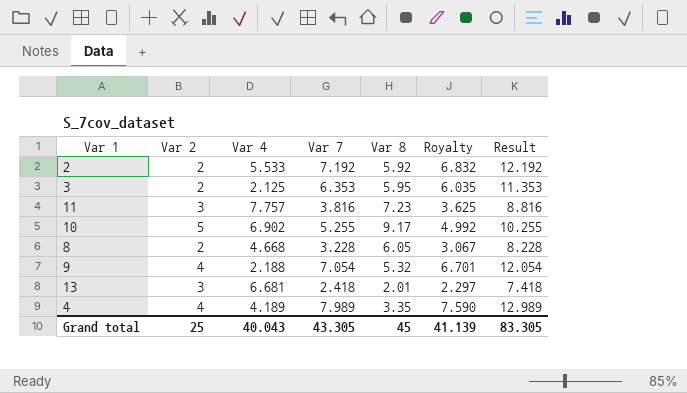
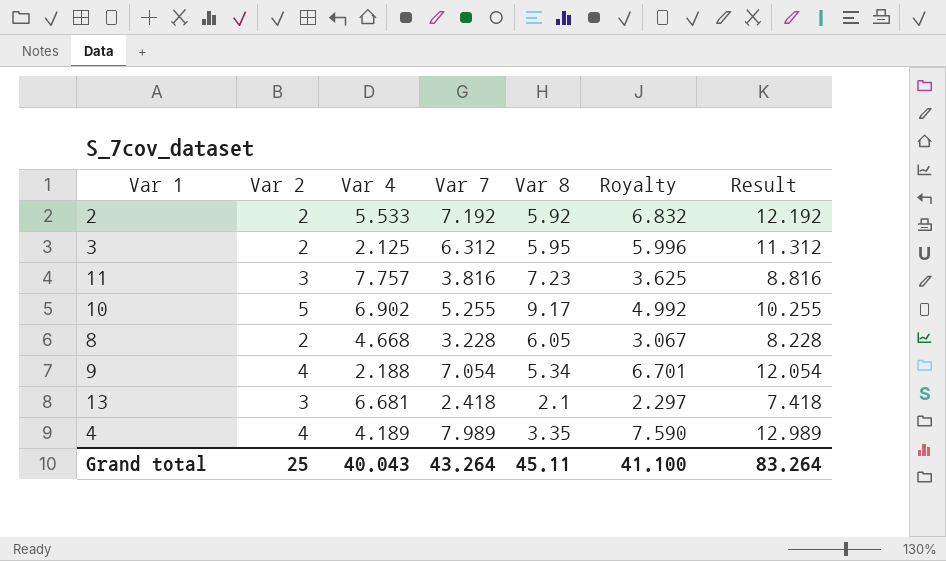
3 | Var 7: 6.353 -> 6.312
3 | Royalty: 6.035 -> 5.996
3 | Result: 11.353 -> 11.312
9 | Var 8: 5.32 -> 5.34
13 | Var 8: 2.01 -> 2.1
Grand total | Var 7: 43.305 -> 43.264
Grand total | Var 8: 45 -> 45.11
Grand total | Royalty: 41.139 -> 41.100
Grand total | Result: 83.305 -> 83.264

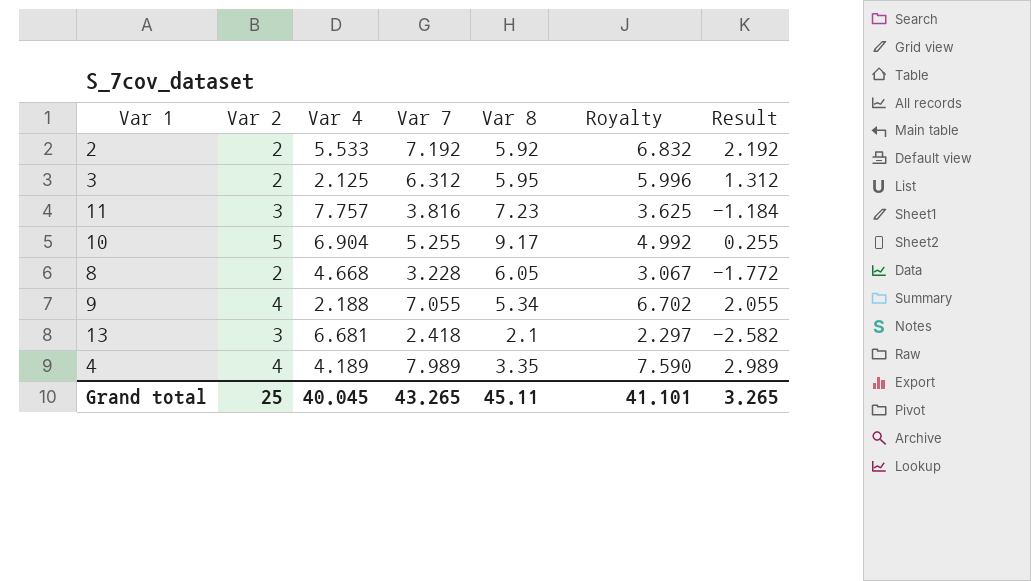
column Result | formula: [Var 7] + 5 -> [Var 7] - 5
10 | Var 4: 6.902 -> 6.904
9 | Var 7: 7.054 -> 7.055
9 | Royalty: 6.701 -> 6.702
Grand total | Var 4: 40.043 -> 40.045
Grand total | Var 7: 43.264 -> 43.265
Grand total | Royalty: 41.100 -> 41.101
Grand total | Result: 83.264 -> 3.265

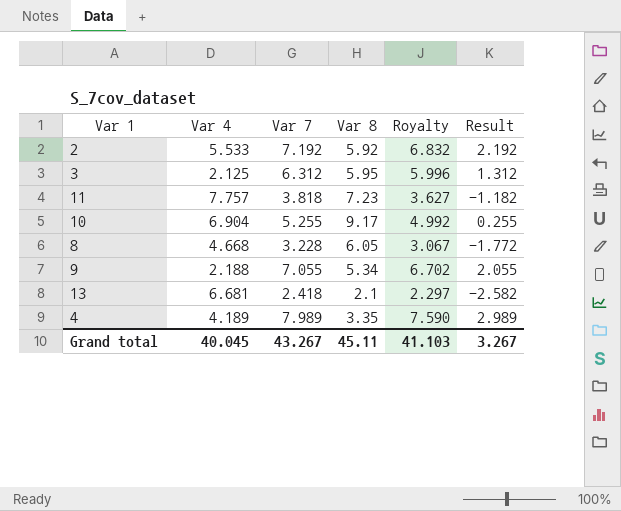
column Var 2 | position: 2 -> none
11 | Var 7: 3.816 -> 3.818
11 | Royalty: 3.625 -> 3.627
11 | Result: -1.184 -> -1.182
Grand total | Var 7: 43.265 -> 43.267
Grand total | Royalty: 41.101 -> 41.103
Grand total | Result: 3.265 -> 3.267

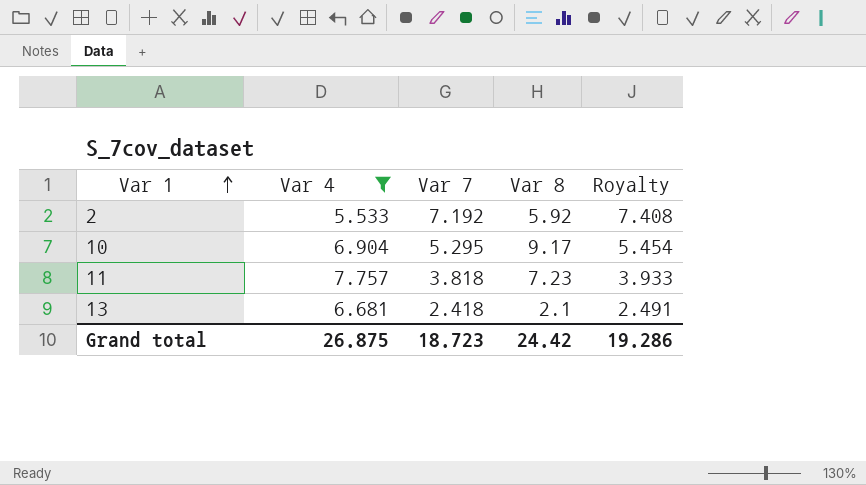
filter: none -> Var 4 >= 5.533
row order: none -> Var 1 ascending
column Result | formula: [Var 7] - 5 -> none
column Royalty | formula: [Var 7] * 0.95 -> [Var 7] * 1.03
10 | Var 7: 5.255 -> 5.295
Grand total | Var 4: 40.045 -> 26.875
Grand total | Var 7: 43.267 -> 18.723
Grand total | Var 8: 45.11 -> 24.42
Grand total | Royalty: 41.103 -> 19.286

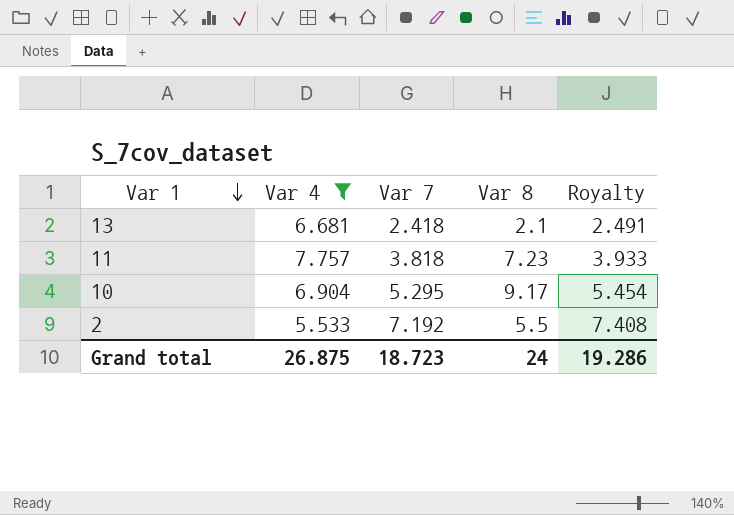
row order: Var 1 ascending -> Var 1 descending
2 | Var 8: 5.92 -> 5.5
Grand total | Var 8: 24.42 -> 24

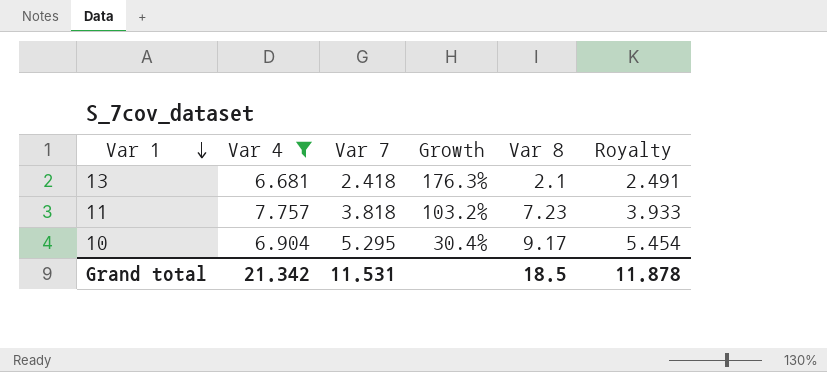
column Growth | formula: none -> ([Var 4] - [Var 7]) / [Var 7]
row 2: 5.533 | 7.192 | 5.5 | 7.408 -> none
Grand total | Var 4: 26.875 -> 21.342
Grand total | Var 7: 18.723 -> 11.531
Grand total | Var 8: 24 -> 18.5
Grand total | Royalty: 19.286 -> 11.878

